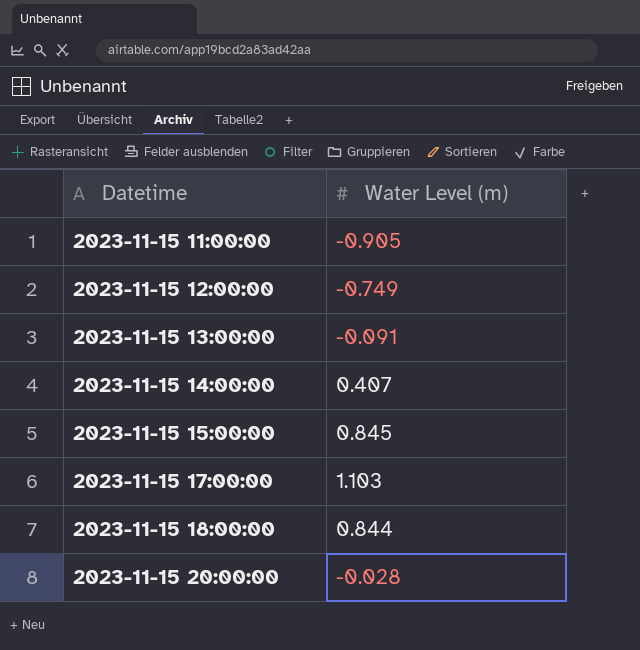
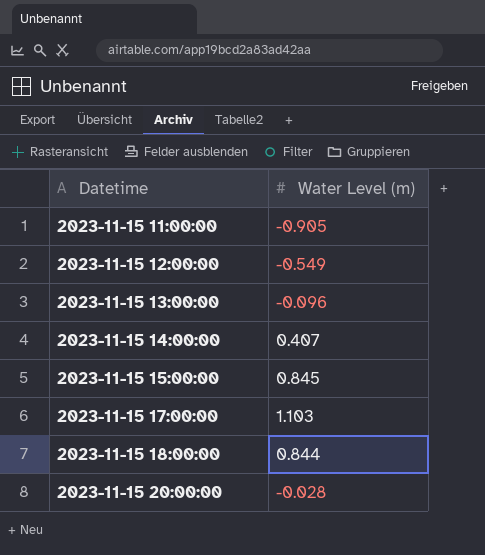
2023-11-15 12:00:00 | Water Level (m): -0.749 -> -0.549
2023-11-15 13:00:00 | Water Level (m): -0.091 -> -0.096

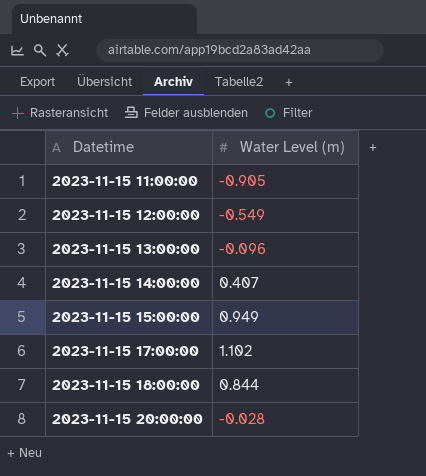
2023-11-15 15:00:00 | Water Level (m): 0.845 -> 0.949
2023-11-15 17:00:00 | Water Level (m): 1.103 -> 1.102

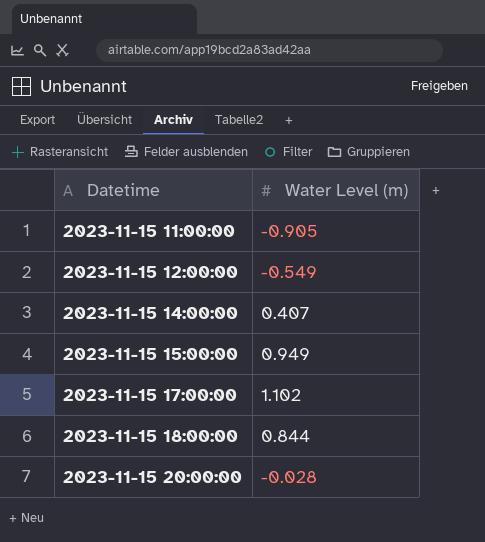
row 2023-11-15 13:00:00: -0.096 -> none

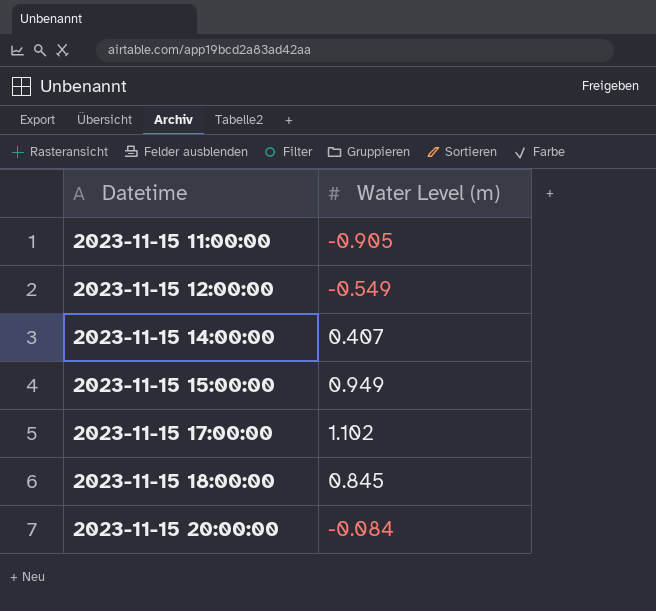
2023-11-15 18:00:00 | Water Level (m): 0.844 -> 0.845
2023-11-15 20:00:00 | Water Level (m): -0.028 -> -0.084

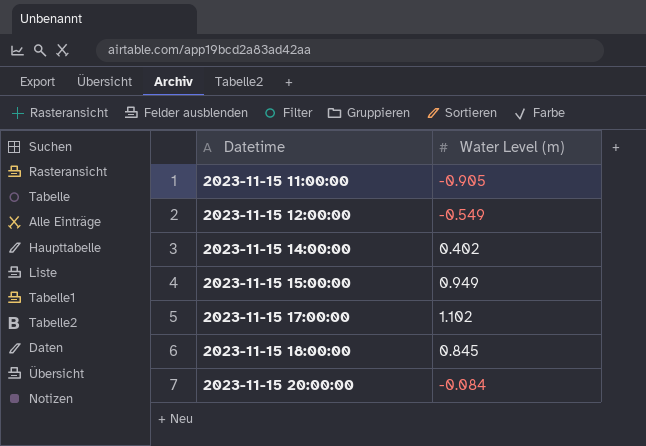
2023-11-15 14:00:00 | Water Level (m): 0.407 -> 0.402

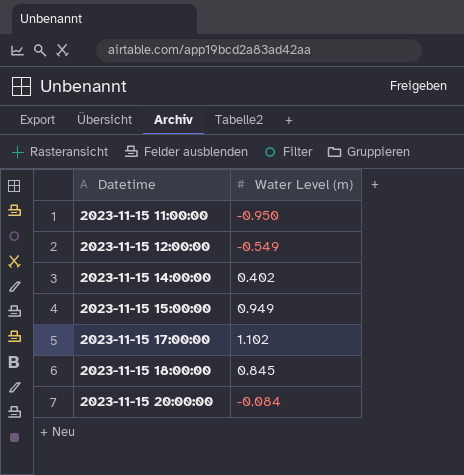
2023-11-15 11:00:00 | Water Level (m): -0.905 -> -0.950

